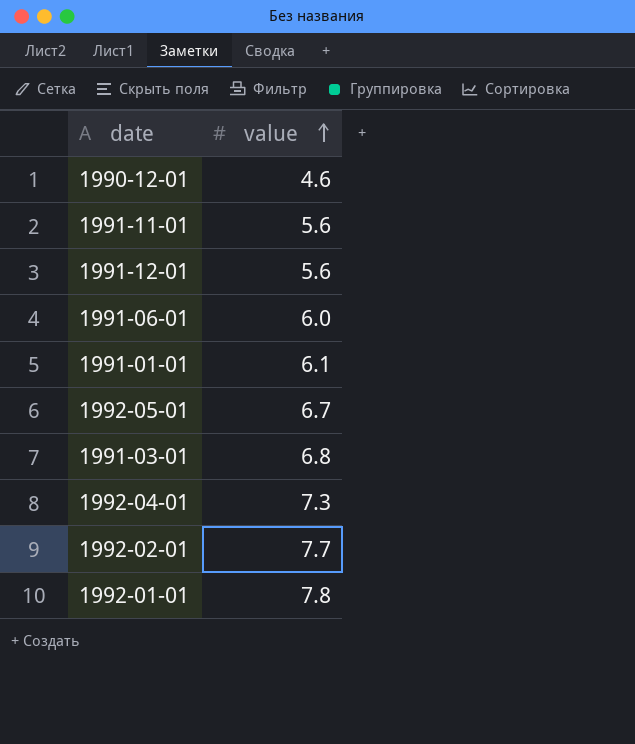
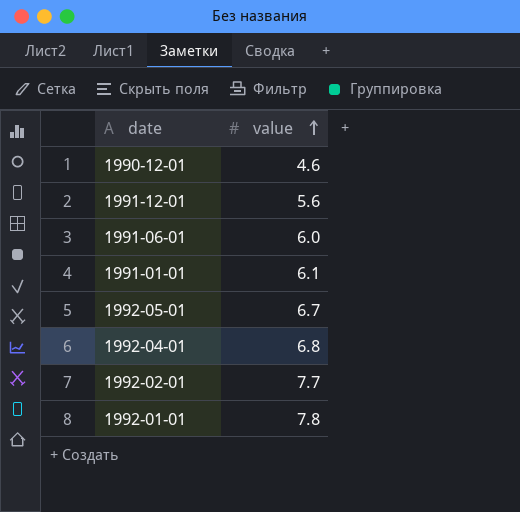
row 1991-11-01: 5.6 -> none
row 1991-03-01: 6.8 -> none
1992-04-01 | value: 7.3 -> 6.8

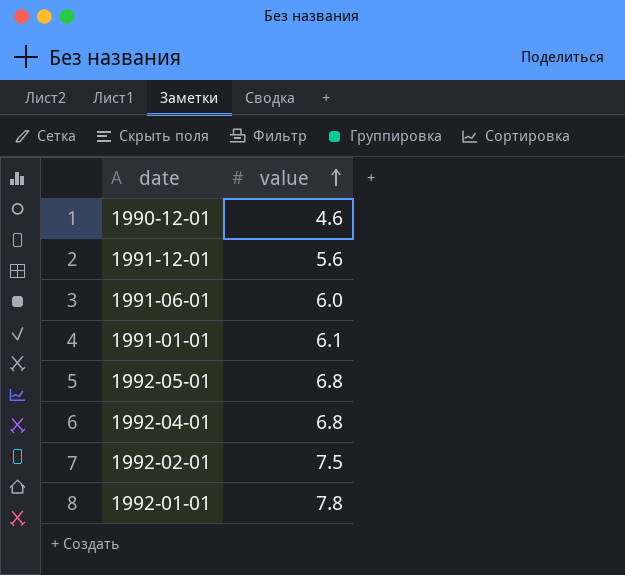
1992-05-01 | value: 6.7 -> 6.8
1992-02-01 | value: 7.7 -> 7.5

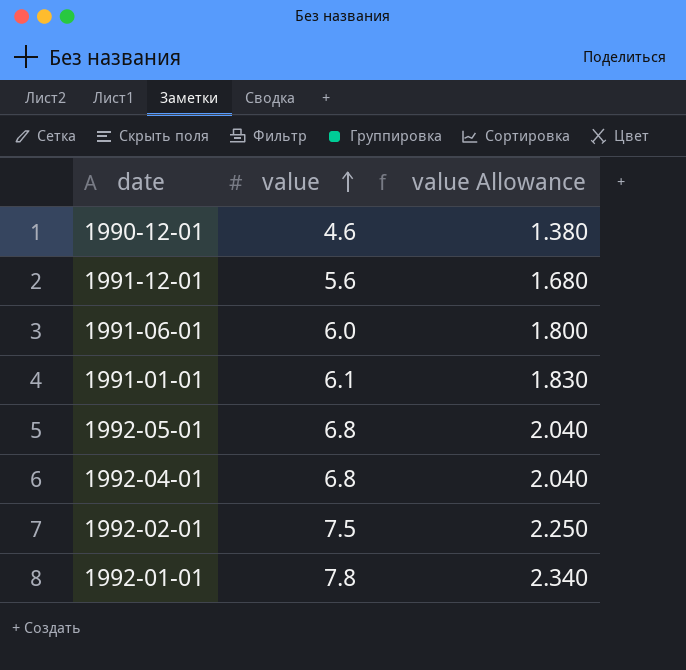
column value Allowance | formula: none -> [value] * 0.3

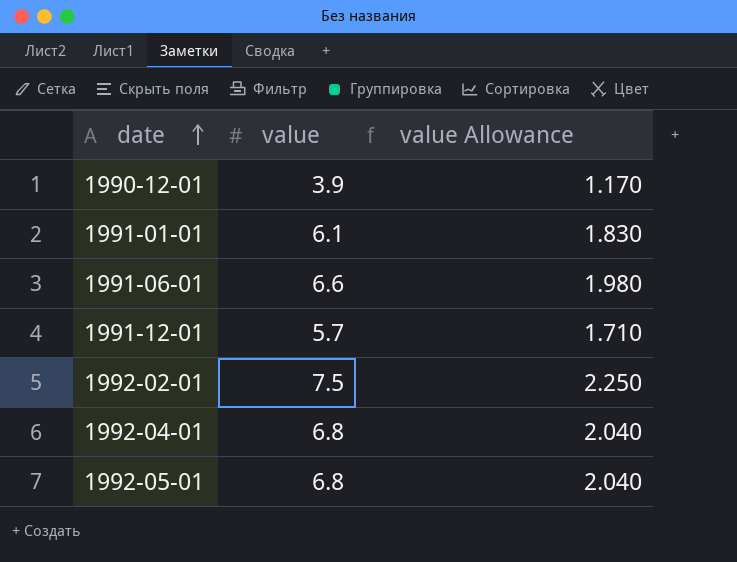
row order: value ascending -> date ascending
row 1992-01-01: 7.8 | 2.340 -> none
1990-12-01 | value: 4.6 -> 3.9
1990-12-01 | value Allowance: 1.380 -> 1.170
1991-06-01 | value: 6.0 -> 6.6
1991-06-01 | value Allowance: 1.800 -> 1.980
1991-12-01 | value: 5.6 -> 5.7
1991-12-01 | value Allowance: 1.680 -> 1.710

